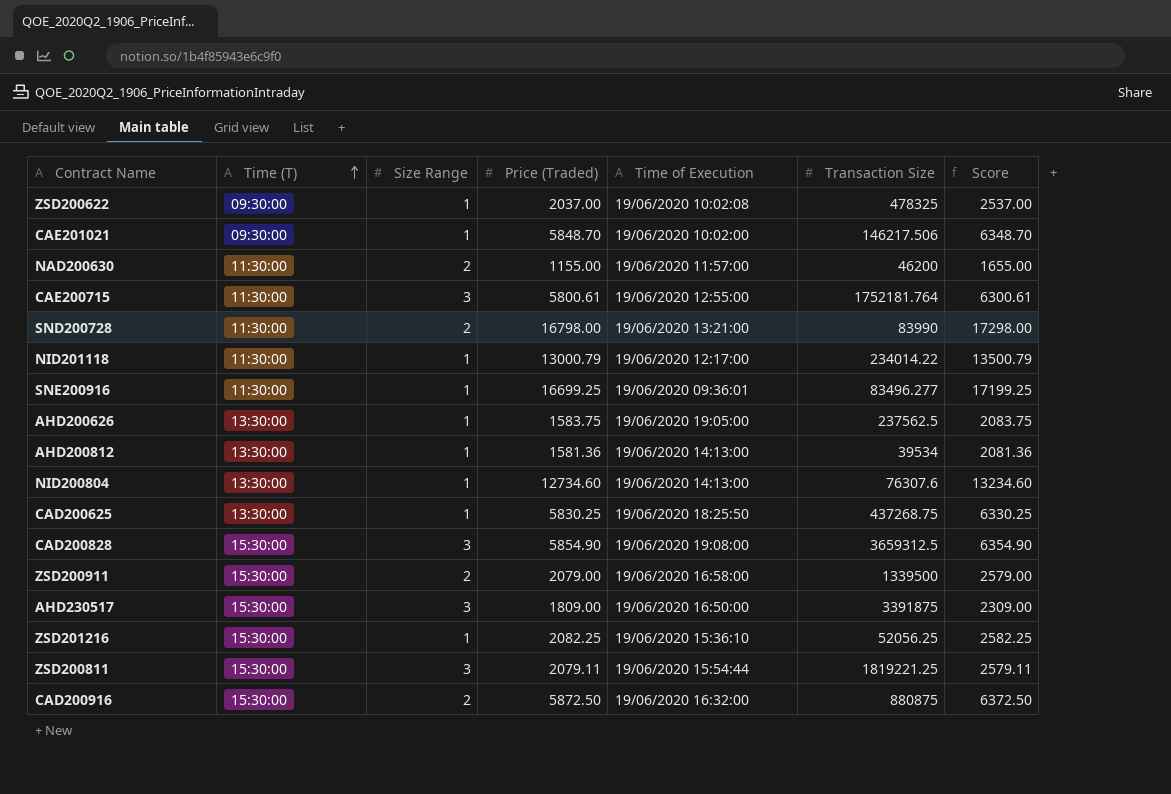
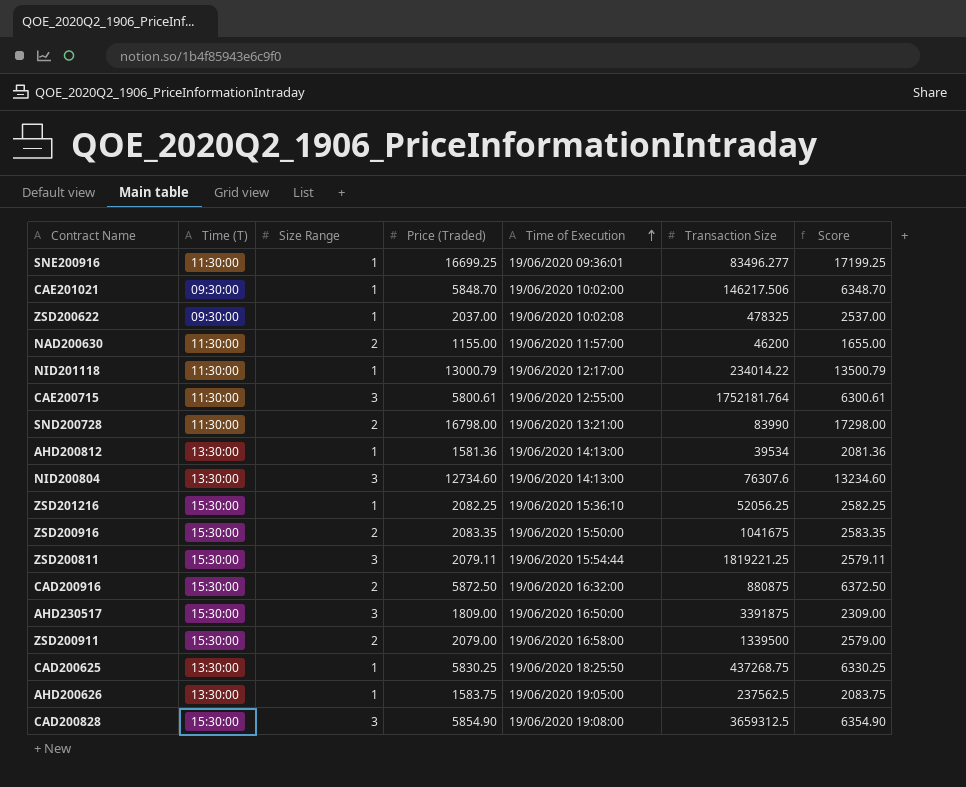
row order: Time (T) ascending -> Time of Execution ascending
NID200804 | Size Range: 1 -> 3
row ZSD200916: none -> 15:30:00 | 2 | 2083.35 | 19/06/2020 15:50:00 | 1041675 | 2583.35

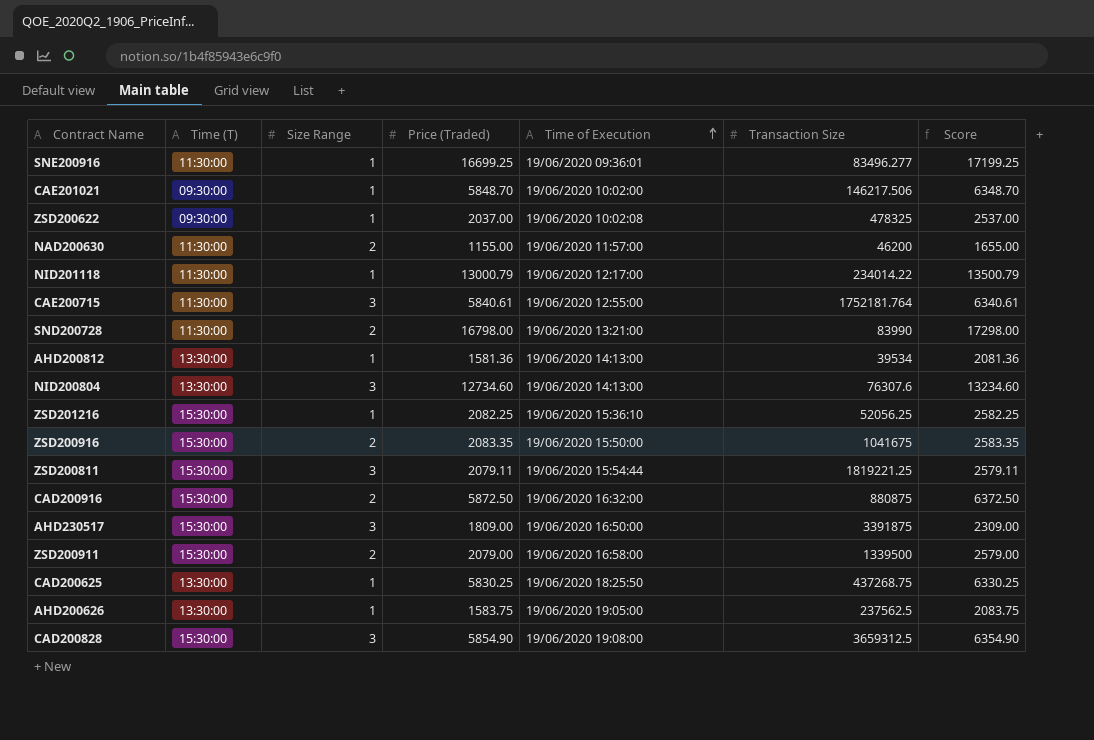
CAE200715 | Price (Traded): 5800.61 -> 5840.61
CAE200715 | Score: 6300.61 -> 6340.61

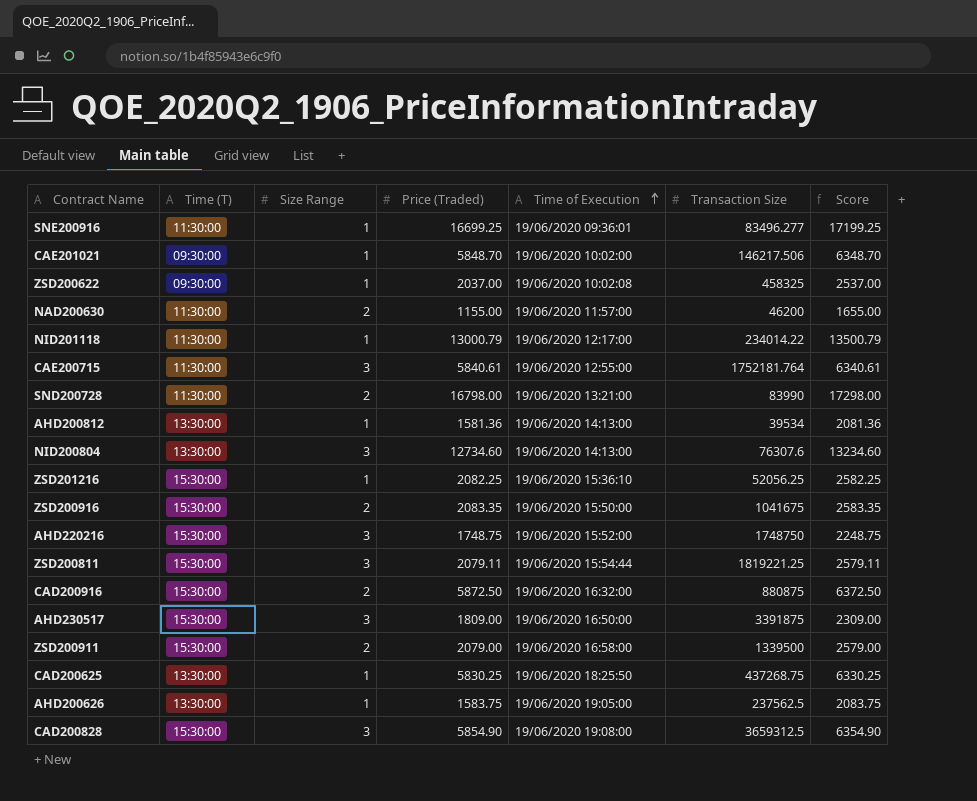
ZSD200622 | Transaction Size: 478325 -> 458325
row AHD220216: none -> 15:30:00 | 3 | 1748.75 | 19/06/2020 15:52:00 | 1748750 | 2248.75

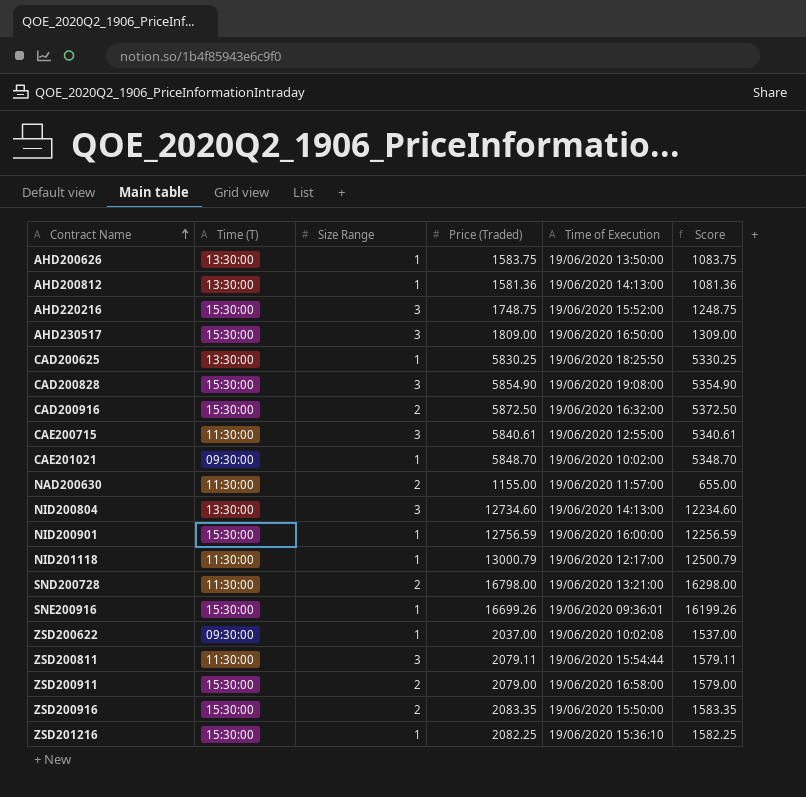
row order: Time of Execution ascending -> Contract Name ascending
column Transaction Size | position: 6 -> none
column Score | formula: [Price (Traded)] + 500 -> [Price (Traded)] - 500
AHD200626 | Time of Execution: 19/06/2020 19:05:00 -> 19/06/2020 13:50:00
row NID200901: none -> 15:30:00 | 1 | 12756.59 | 19/06/2020 16:00:00 | 12256.59
SNE200916 | Time (T): 11:30:00 -> 15:30:00
SNE200916 | Price (Traded): 16699.25 -> 16699.26
ZSD200811 | Time (T): 15:30:00 -> 11:30:00

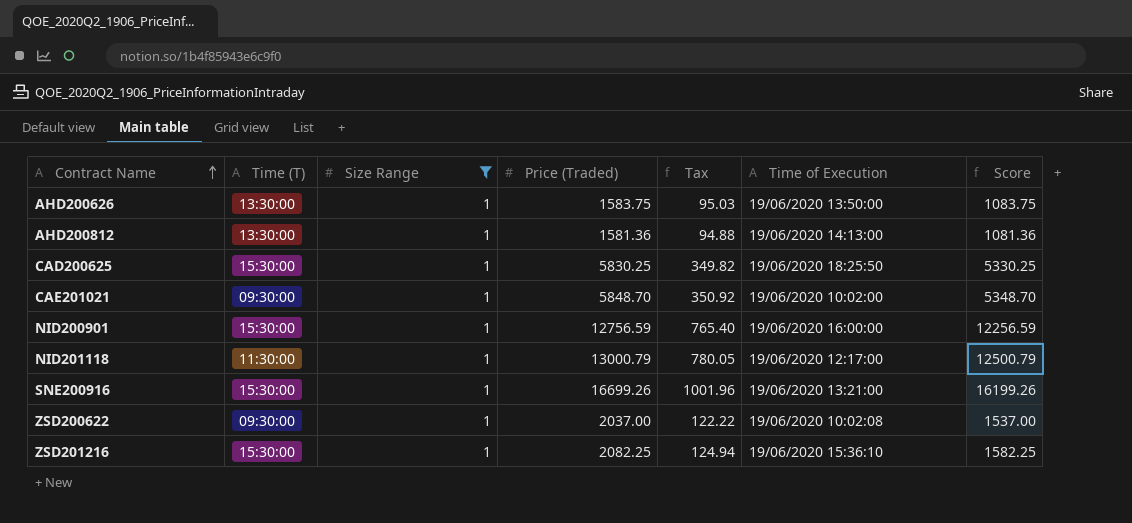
filter: none -> Size Range = 1
column Tax | formula: none -> [Price (Traded)] * 0.06
CAD200625 | Time (T): 13:30:00 -> 15:30:00
SNE200916 | Time of Execution: 19/06/2020 09:36:01 -> 19/06/2020 13:21:00

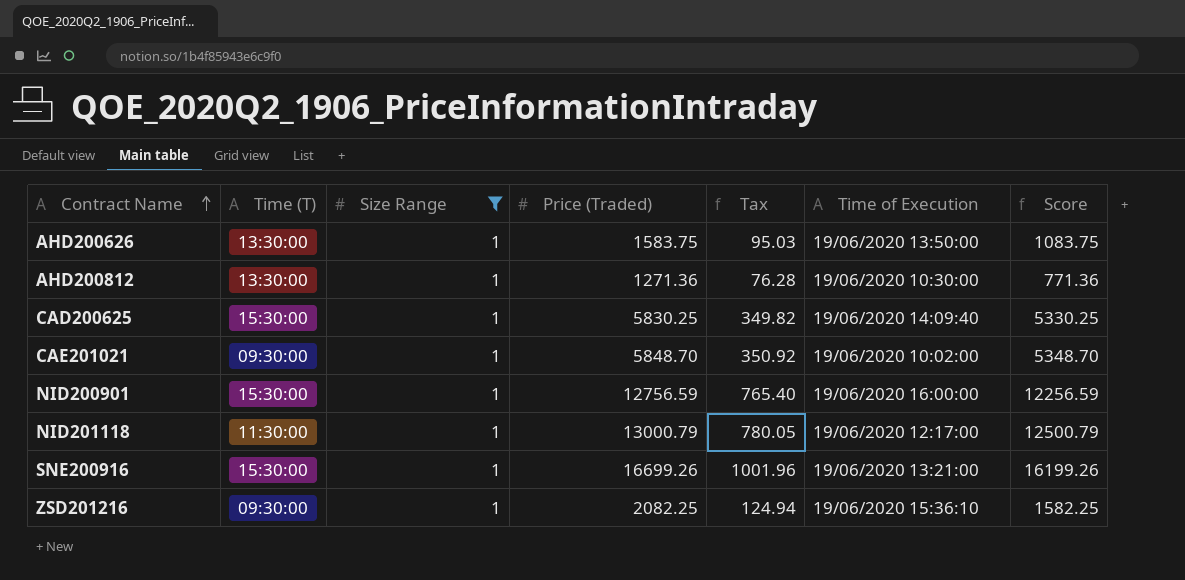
row ZSD200622: 09:30:00 | 1 | 2037.00 | 122.22 | 19/06/2020 10:02:08 | 1537.00 -> none
AHD200812 | Price (Traded): 1581.36 -> 1271.36
AHD200812 | Tax: 94.88 -> 76.28
AHD200812 | Time of Execution: 19/06/2020 14:13:00 -> 19/06/2020 10:30:00
AHD200812 | Score: 1081.36 -> 771.36
CAD200625 | Time of Execution: 19/06/2020 18:25:50 -> 19/06/2020 14:09:40
ZSD201216 | Time (T): 15:30:00 -> 09:30:00

